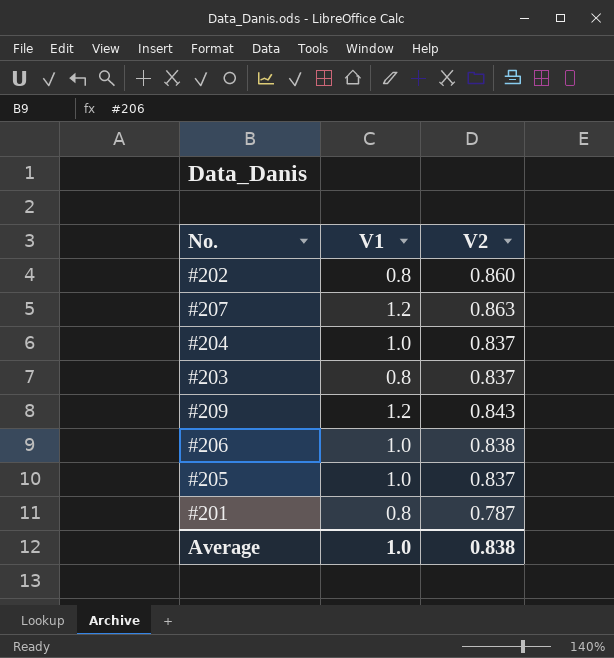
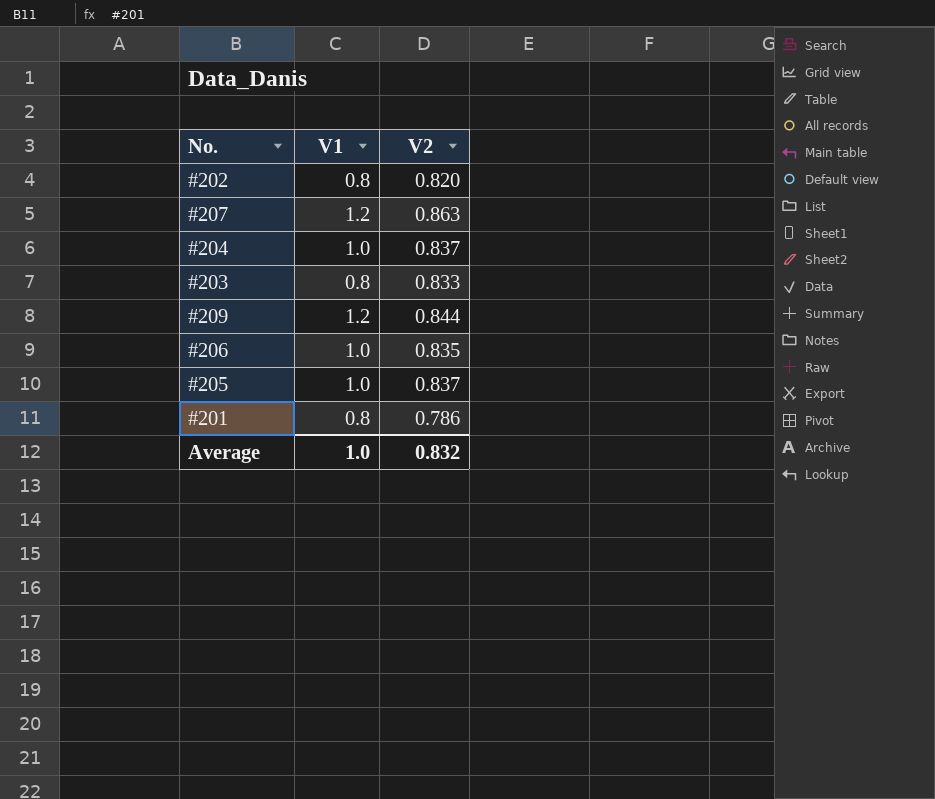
#202 | V2: 0.860 -> 0.820
#203 | V2: 0.837 -> 0.833
#209 | V2: 0.843 -> 0.844
#206 | V2: 0.838 -> 0.835
#201 | V2: 0.787 -> 0.786
Average | V2: 0.838 -> 0.832

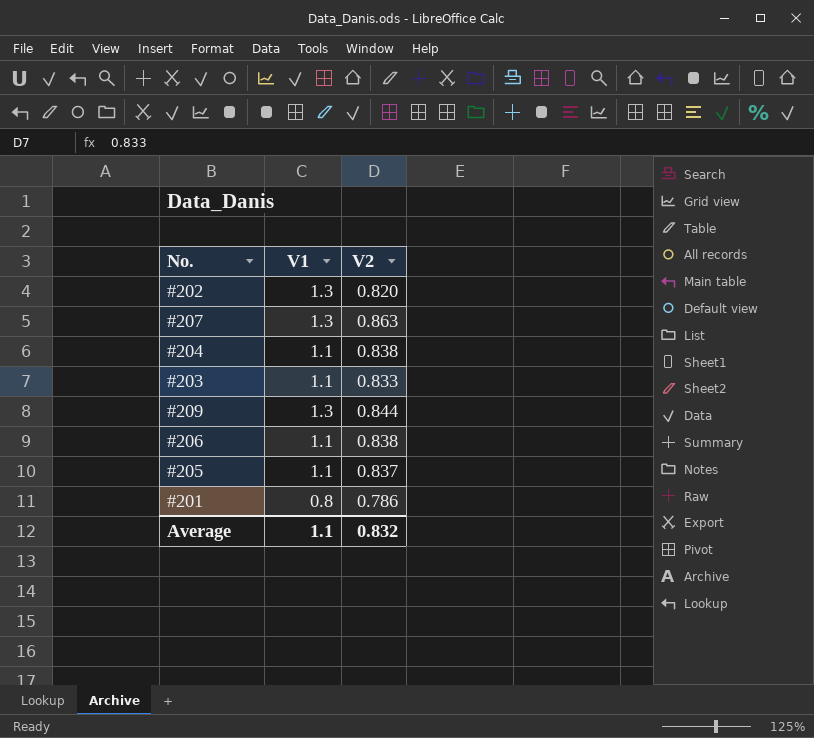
#202 | V1: 0.8 -> 1.3
#207 | V1: 1.2 -> 1.3
#204 | V1: 1.0 -> 1.1
#204 | V2: 0.837 -> 0.838
#203 | V1: 0.8 -> 1.1
#209 | V1: 1.2 -> 1.3
#206 | V1: 1.0 -> 1.1
#206 | V2: 0.835 -> 0.838
#205 | V1: 1.0 -> 1.1
Average | V1: 1.0 -> 1.1

